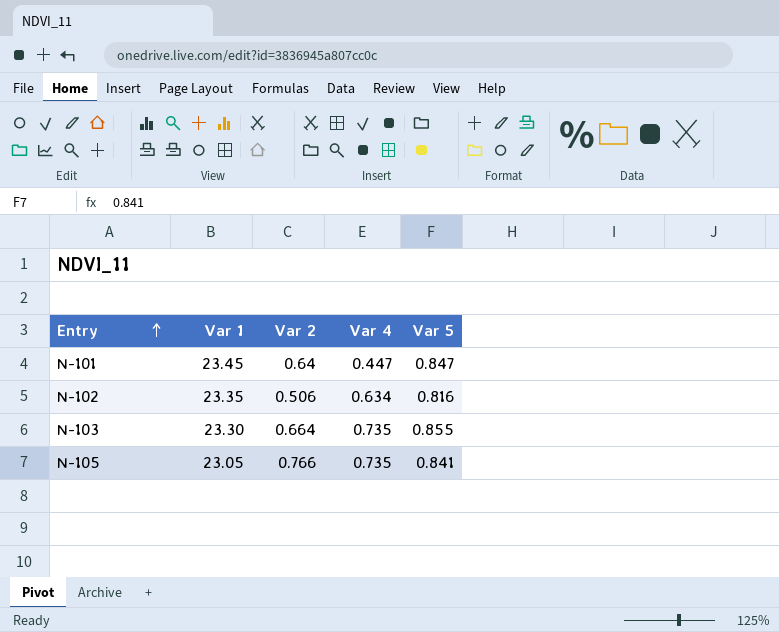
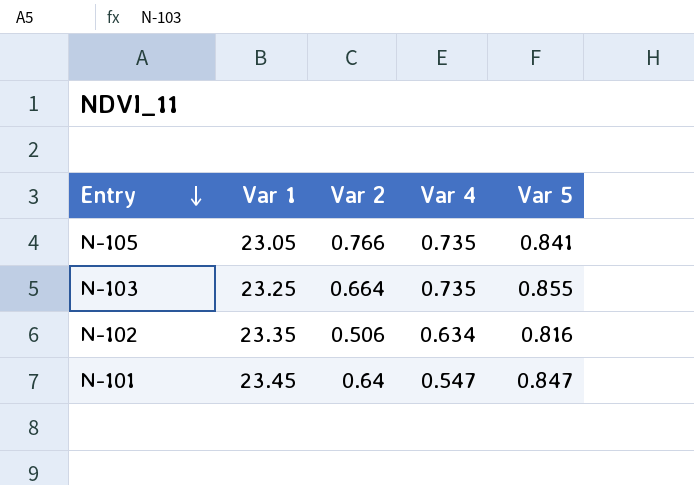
row order: Entry ascending -> Entry descending
N-103 | Var 1: 23.30 -> 23.25
N-101 | Var 4: 0.447 -> 0.547

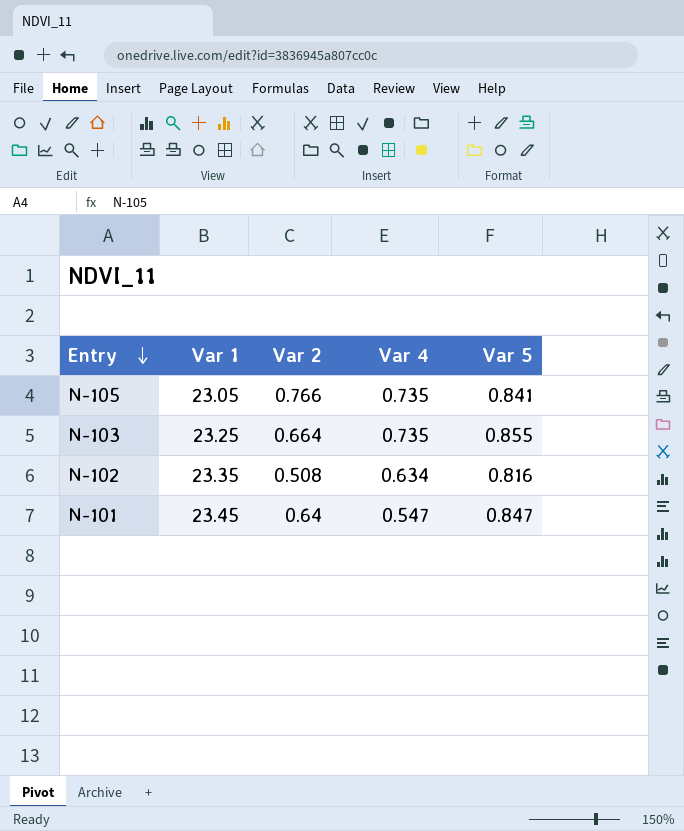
N-102 | Var 2: 0.506 -> 0.508

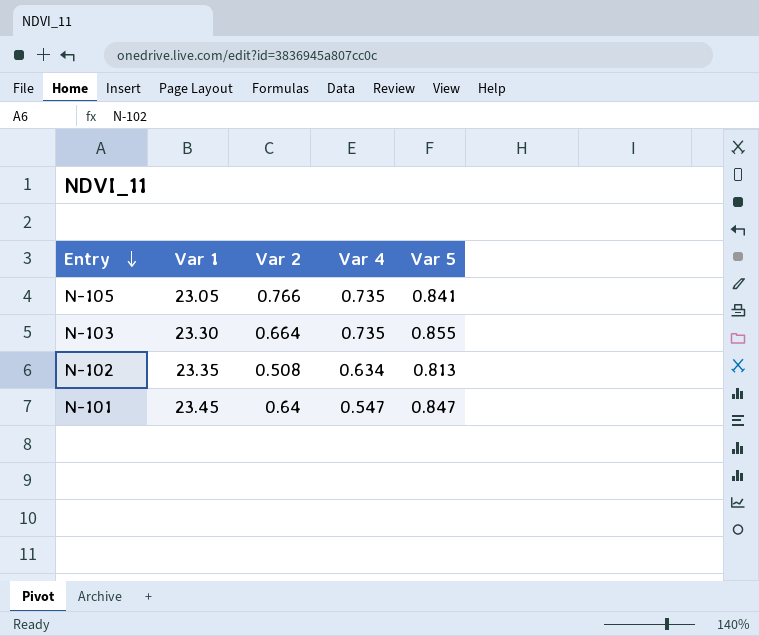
N-103 | Var 1: 23.25 -> 23.30
N-102 | Var 5: 0.816 -> 0.813

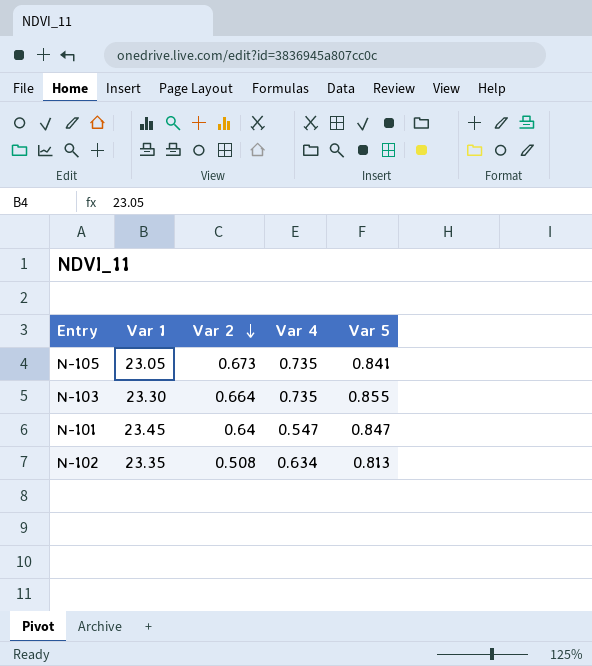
row order: Entry descending -> Var 2 descending
N-105 | Var 2: 0.766 -> 0.673

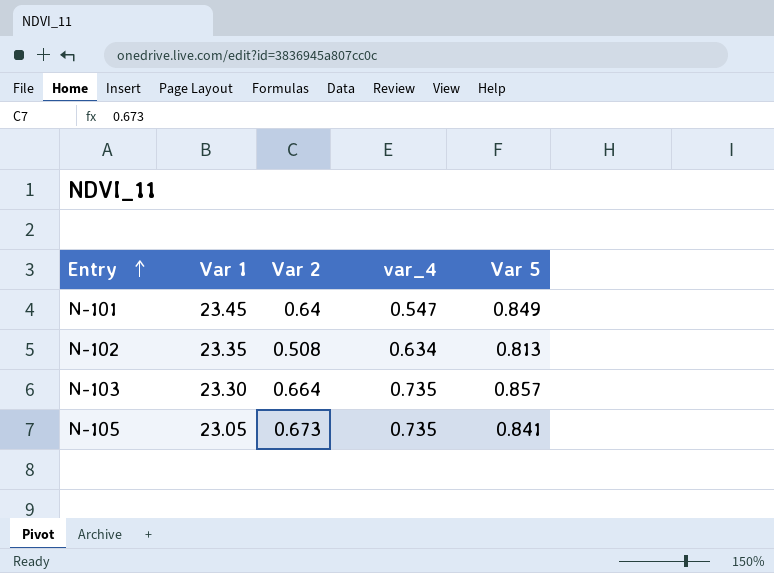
row order: Var 2 descending -> Entry ascending
column name: Var 4 -> var_4
N-101 | Var 5: 0.847 -> 0.849
N-103 | Var 5: 0.855 -> 0.857

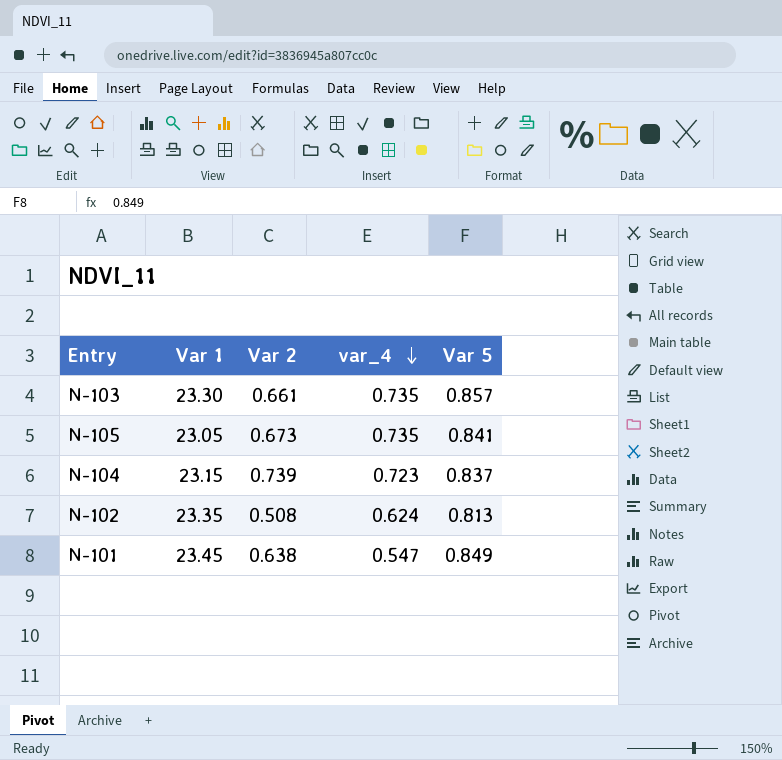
row order: Entry ascending -> var_4 descending
N-103 | Var 2: 0.664 -> 0.661
row N-104: none -> 23.15 | 0.739 | 0.723 | 0.837
N-102 | var_4: 0.634 -> 0.624
N-101 | Var 2: 0.64 -> 0.638

